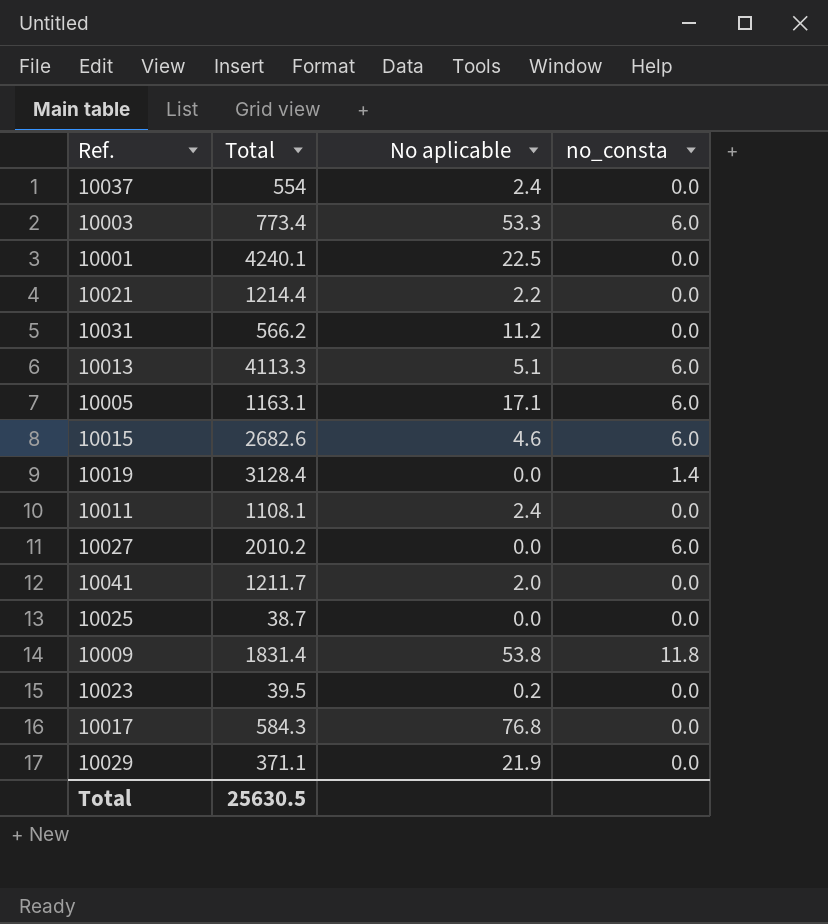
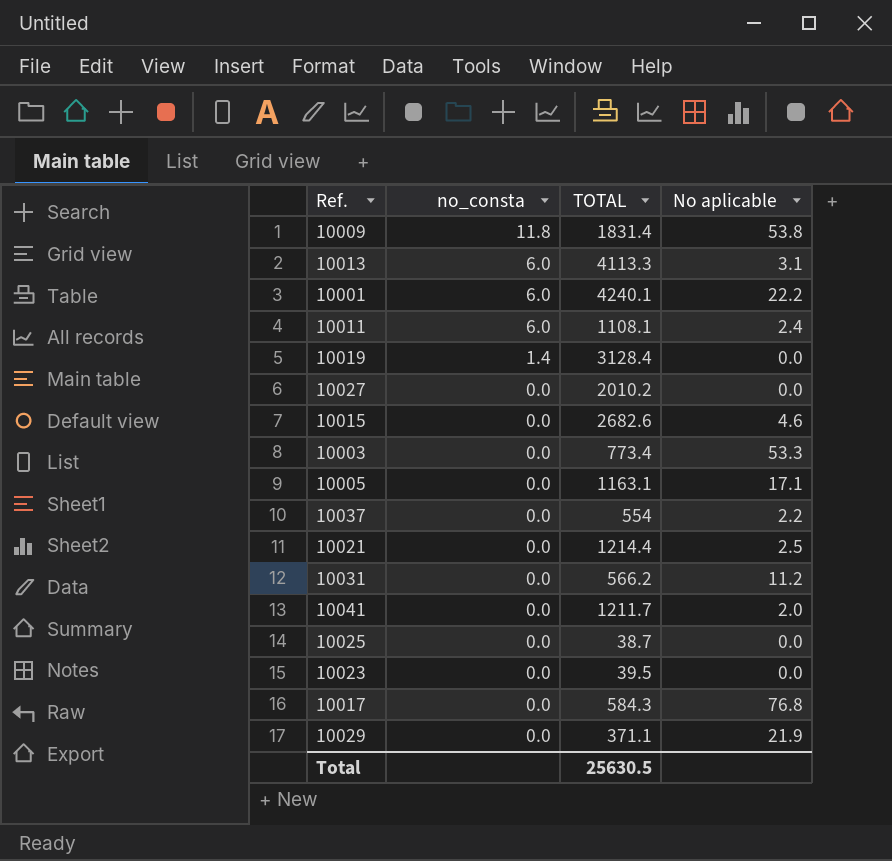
row order: none -> no_consta descending
column no_consta | position: 4 -> 2
column name: Total -> TOTAL
10013 | No aplicable: 5.1 -> 3.1
10001 | no_consta: 0.0 -> 6.0
10001 | No aplicable: 22.5 -> 22.2
10011 | no_consta: 0.0 -> 6.0
10027 | no_consta: 6.0 -> 0.0
10015 | no_consta: 6.0 -> 0.0
10003 | no_consta: 6.0 -> 0.0
10005 | no_consta: 6.0 -> 0.0
10037 | No aplicable: 2.4 -> 2.2
10021 | No aplicable: 2.2 -> 2.5
10023 | No aplicable: 0.2 -> 0.0

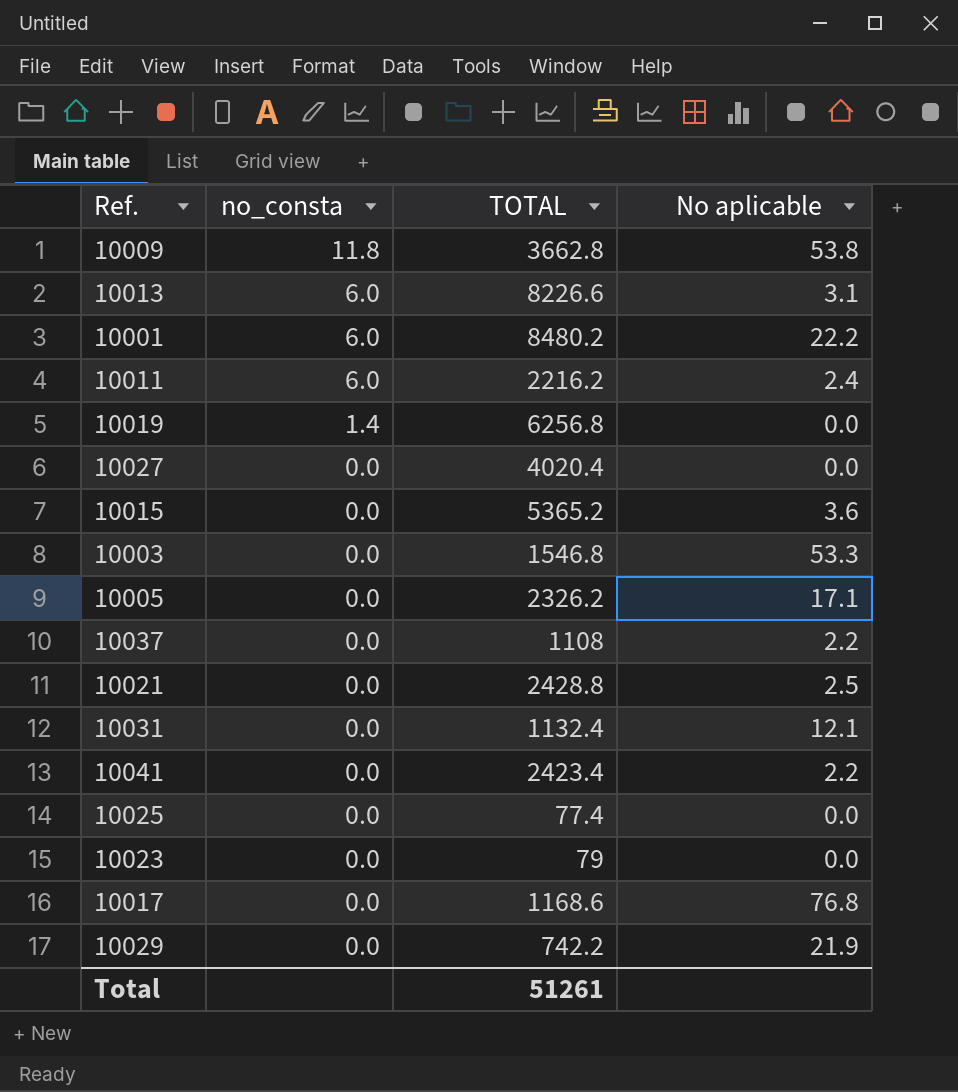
10009 | TOTAL: 1831.4 -> 3662.8
10013 | TOTAL: 4113.3 -> 8226.6
10001 | TOTAL: 4240.1 -> 8480.2
10011 | TOTAL: 1108.1 -> 2216.2
10019 | TOTAL: 3128.4 -> 6256.8
10027 | TOTAL: 2010.2 -> 4020.4
10015 | TOTAL: 2682.6 -> 5365.2
10015 | No aplicable: 4.6 -> 3.6
10003 | TOTAL: 773.4 -> 1546.8
10005 | TOTAL: 1163.1 -> 2326.2
10037 | TOTAL: 554 -> 1108
10021 | TOTAL: 1214.4 -> 2428.8
10031 | TOTAL: 566.2 -> 1132.4
10031 | No aplicable: 11.2 -> 12.1
10041 | TOTAL: 1211.7 -> 2423.4
10041 | No aplicable: 2.0 -> 2.2
10025 | TOTAL: 38.7 -> 77.4
10023 | TOTAL: 39.5 -> 79
10017 | TOTAL: 584.3 -> 1168.6
10029 | TOTAL: 371.1 -> 742.2
Total | TOTAL: 25630.5 -> 51261

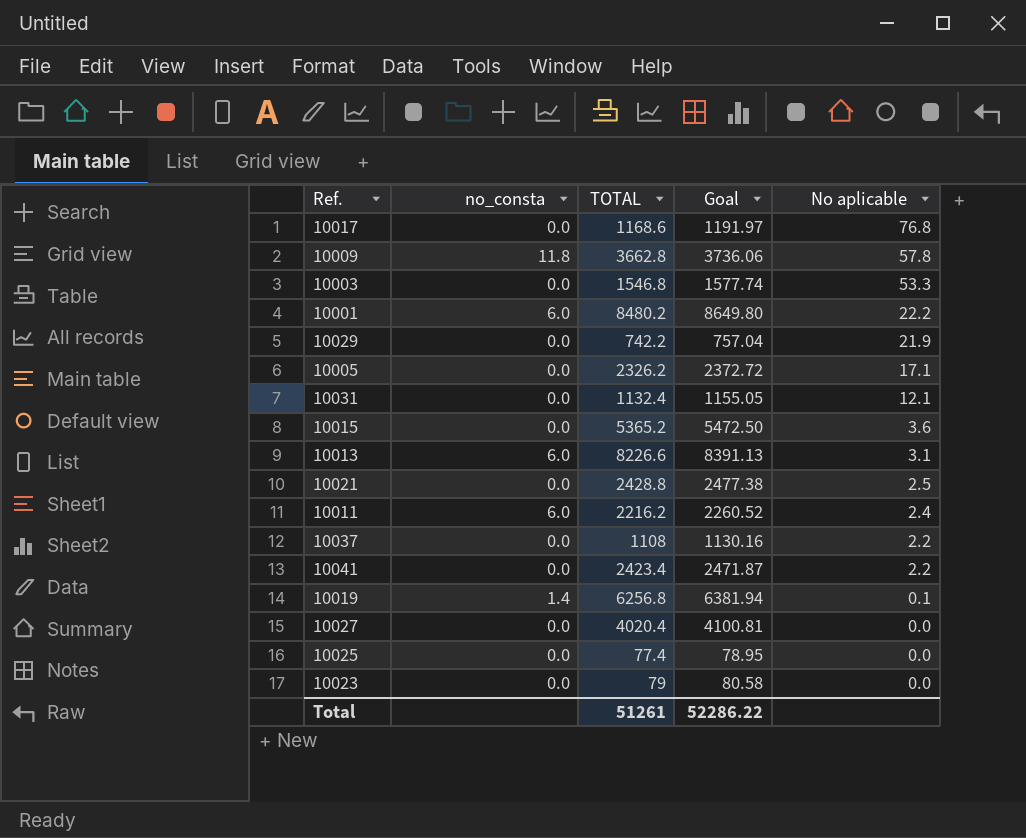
row order: no_consta descending -> No aplicable descending
column Goal | formula: none -> [TOTAL] * 1.02
10009 | No aplicable: 53.8 -> 57.8
10019 | No aplicable: 0.0 -> 0.1

